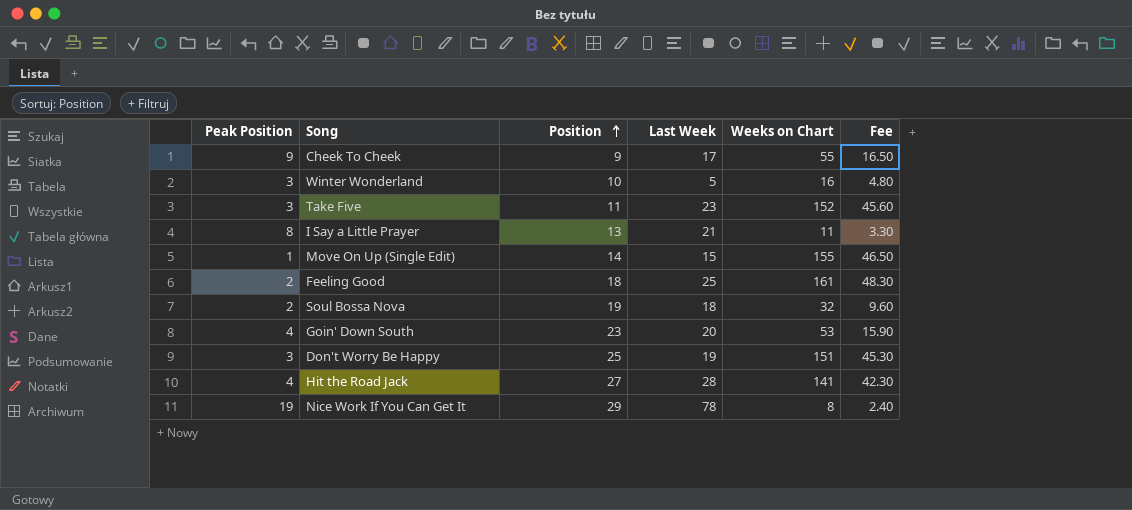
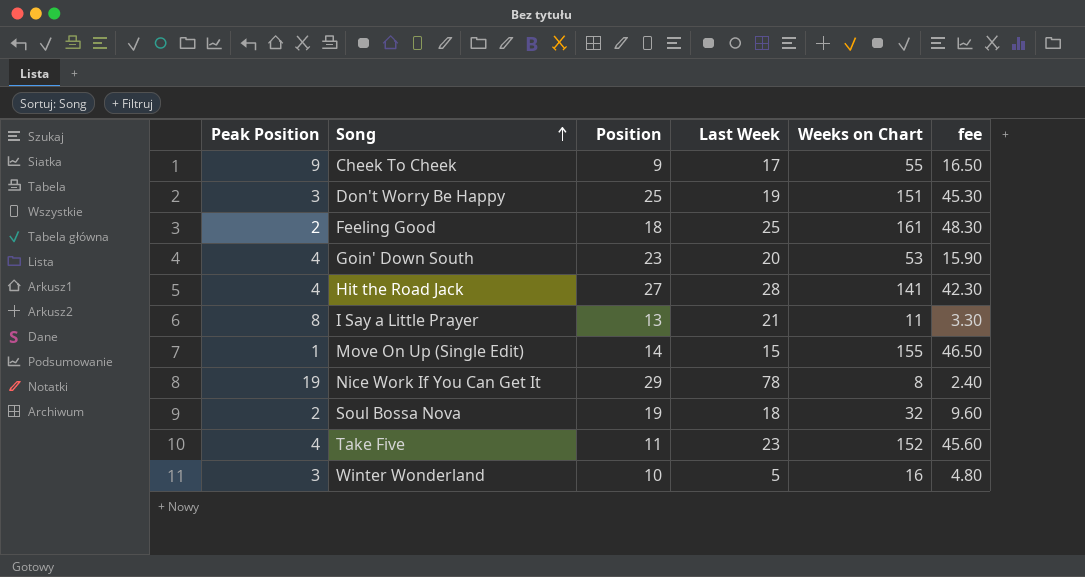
row order: Position ascending -> Song ascending
column name: Fee -> fee
Take Five | Peak Position: 3 -> 4

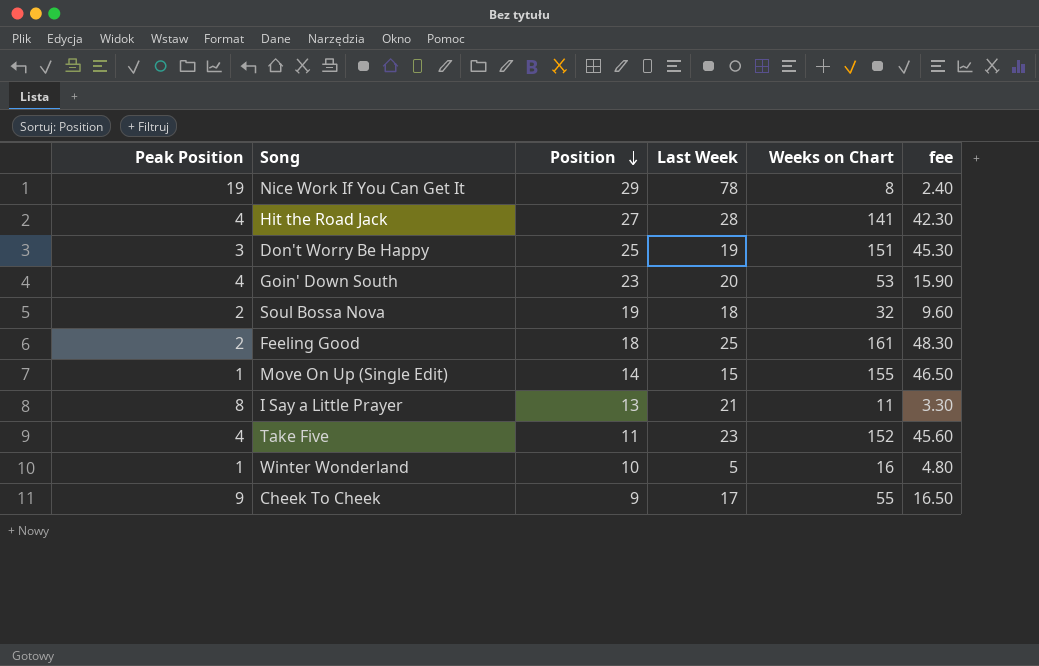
row order: Song ascending -> Position descending
Winter Wonderland | Peak Position: 3 -> 1

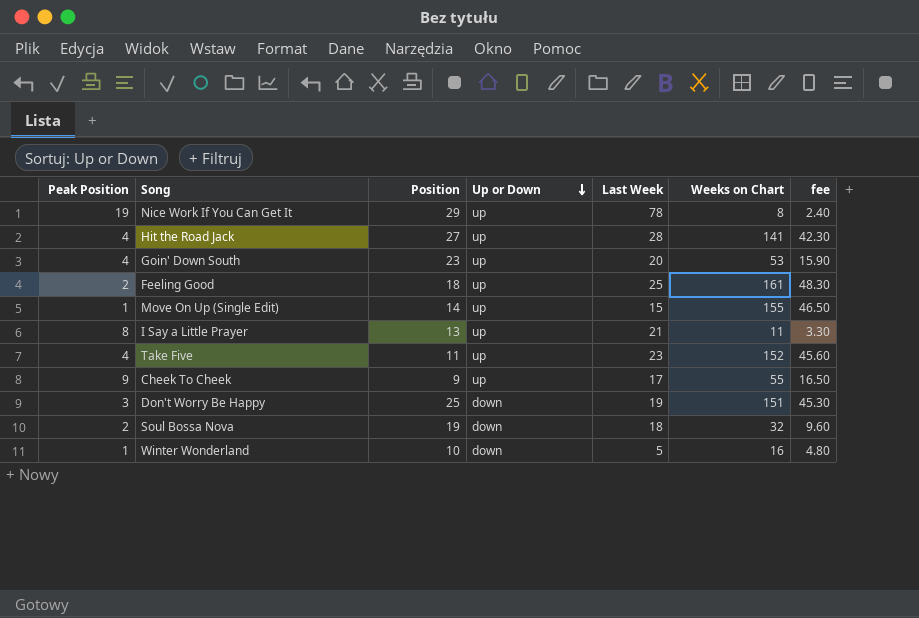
row order: Position descending -> Up or Down descending
column Up or Down | position: none -> 4

